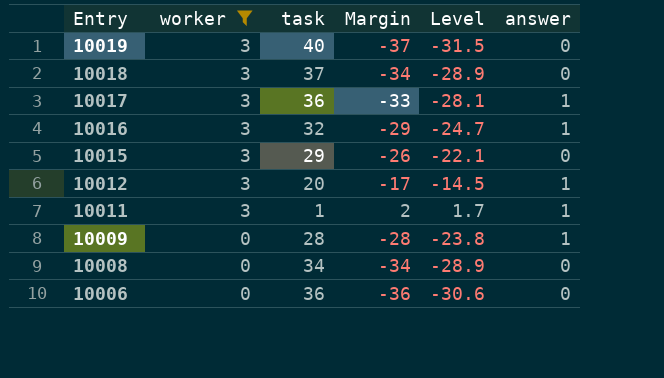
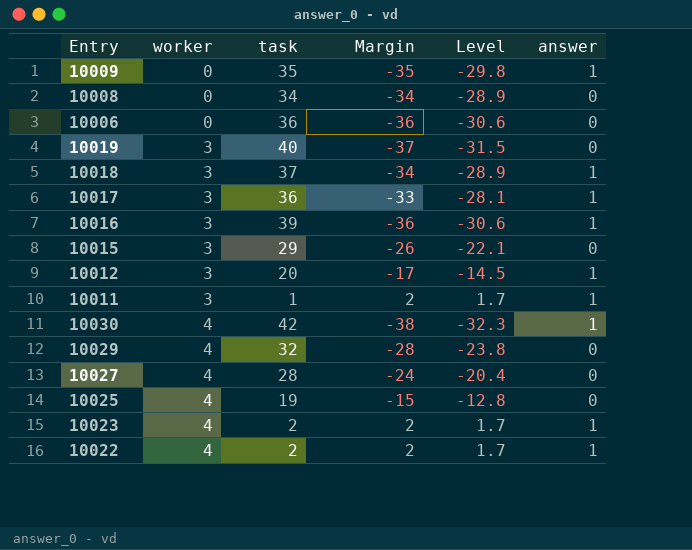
filter: worker != 4 -> none
row order: Entry descending -> worker ascending
10009 | task: 28 -> 35
10009 | Margin: -28 -> -35
10009 | Level: -23.8 -> -29.8
10018 | answer: 0 -> 1
10016 | task: 32 -> 39
10016 | Margin: -29 -> -36
10016 | Level: -24.7 -> -30.6

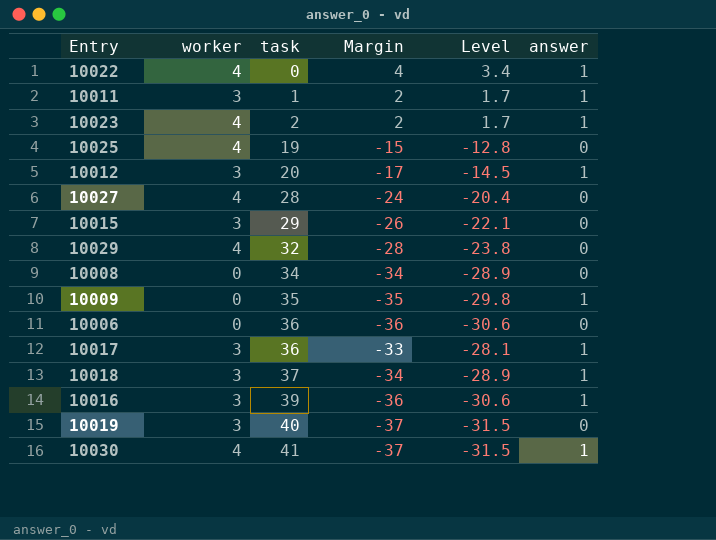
row order: worker ascending -> task ascending
10022 | task: 2 -> 0
10022 | Margin: 2 -> 4
10022 | Level: 1.7 -> 3.4
10030 | task: 42 -> 41
10030 | Margin: -38 -> -37
10030 | Level: -32.3 -> -31.5

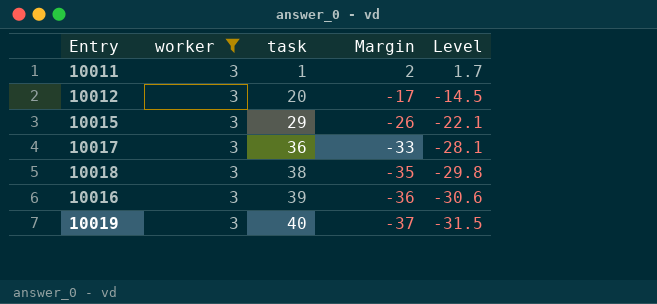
filter: none -> worker = 3
column answer | position: 6 -> none
10018 | task: 37 -> 38
10018 | Margin: -34 -> -35
10018 | Level: -28.9 -> -29.8

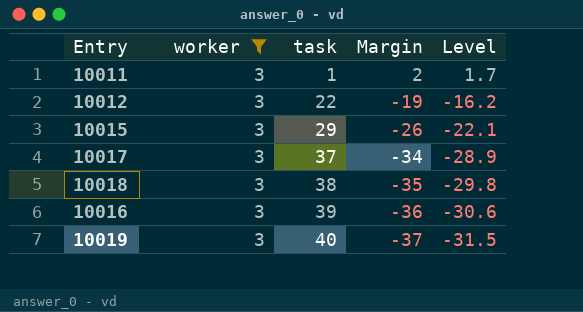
10012 | task: 20 -> 22
10012 | Margin: -17 -> -19
10012 | Level: -14.5 -> -16.2
10017 | task: 36 -> 37
10017 | Margin: -33 -> -34
10017 | Level: -28.1 -> -28.9

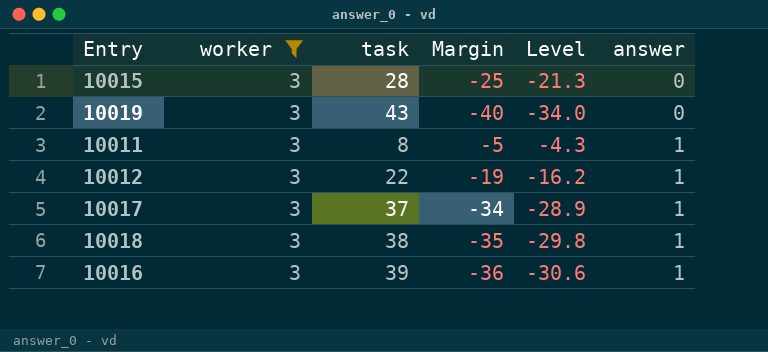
row order: task ascending -> answer ascending
column answer | position: none -> 6
10015 | task: 29 -> 28
10015 | Margin: -26 -> -25
10015 | Level: -22.1 -> -21.3
10019 | task: 40 -> 43
10019 | Margin: -37 -> -40
10019 | Level: -31.5 -> -34.0
10011 | task: 1 -> 8
10011 | Margin: 2 -> -5
10011 | Level: 1.7 -> -4.3

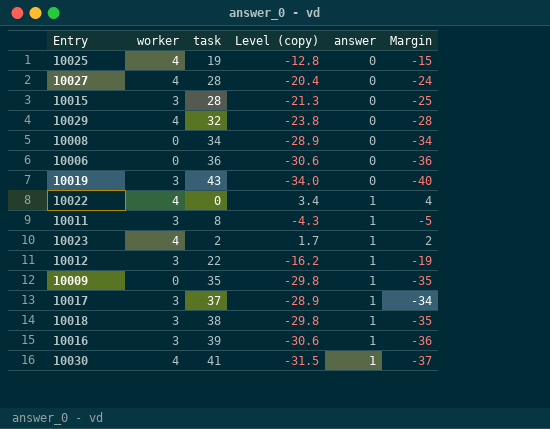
filter: worker = 3 -> none
column name: Level -> Level (copy)
column Margin | position: 4 -> 6

